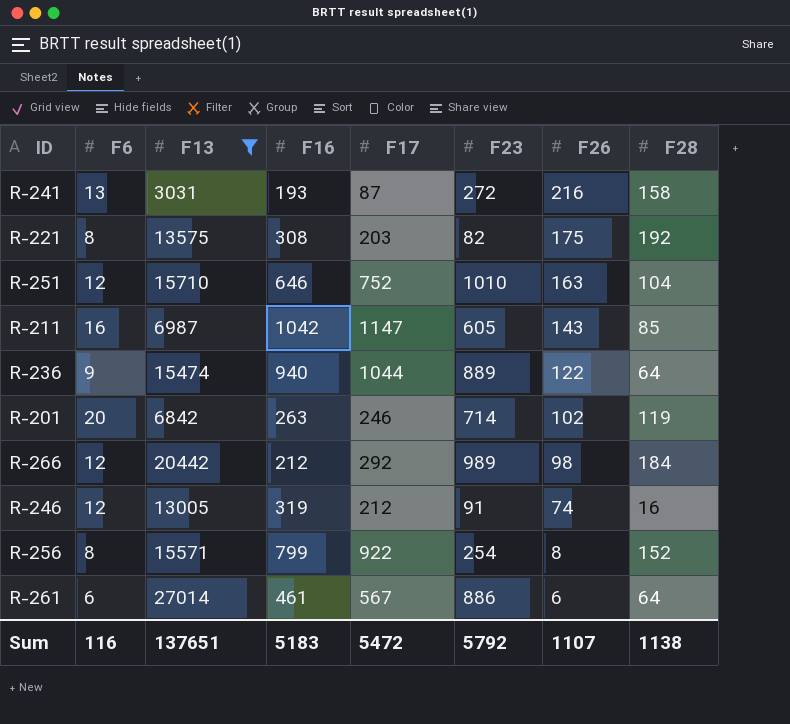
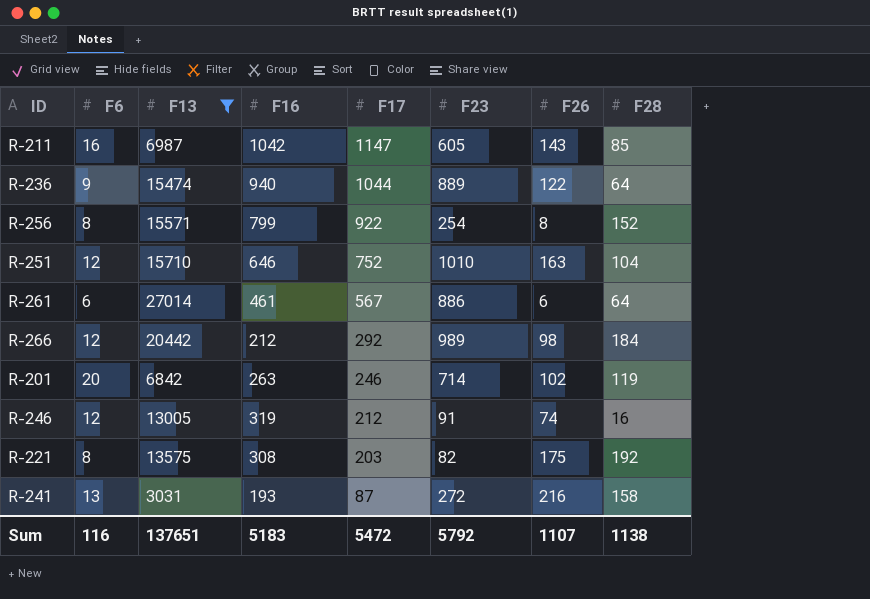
row order: F26 descending -> F17 descending

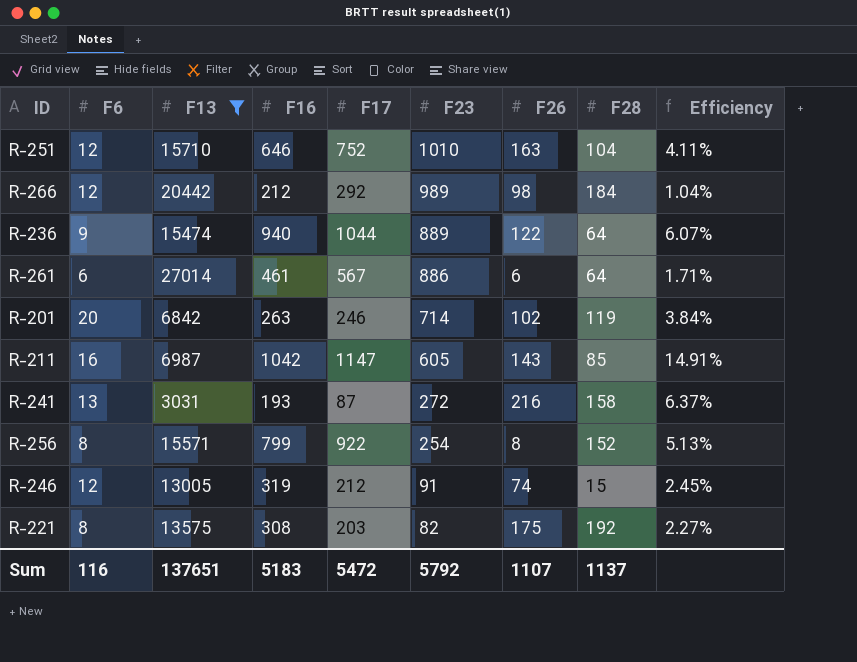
row order: F17 descending -> F23 descending
column Efficiency | formula: none -> [F16] / [F13]
R-246 | F28: 16 -> 15
Sum | F28: 1138 -> 1137

